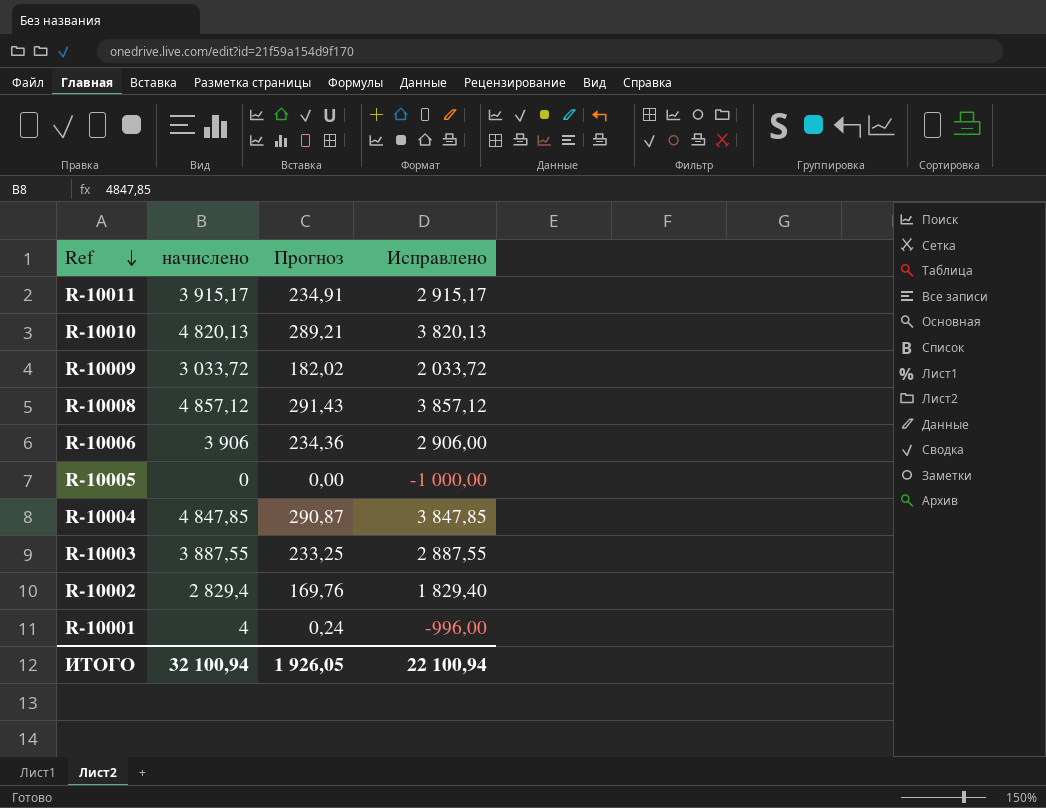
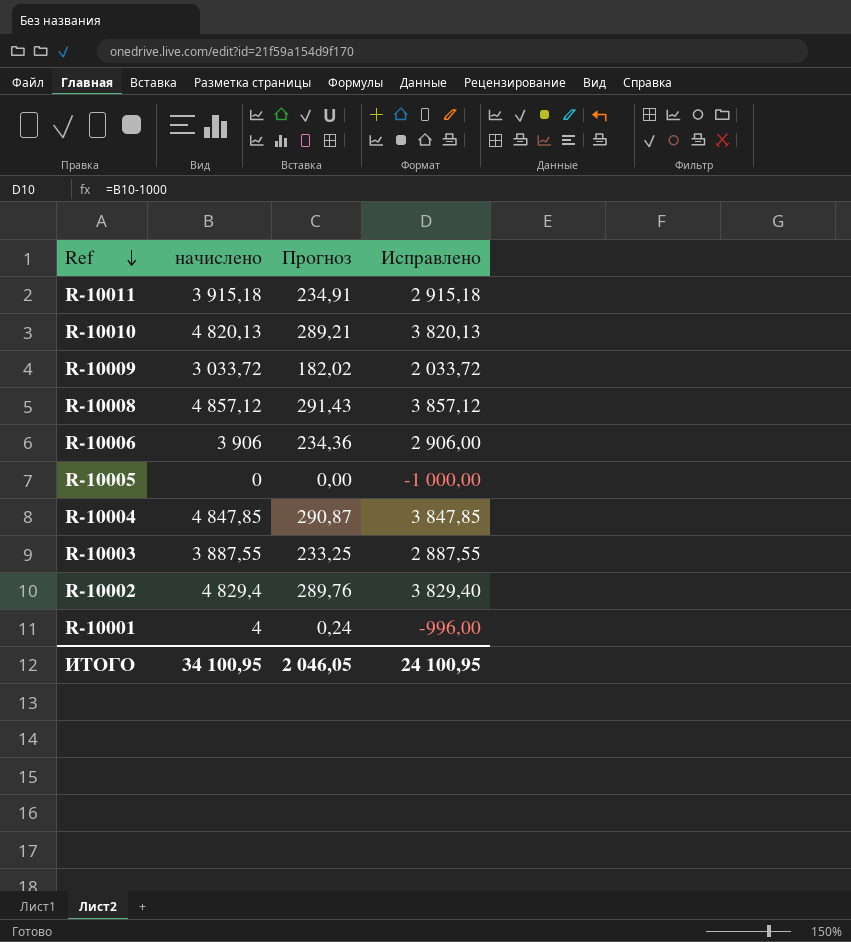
R-10011 | начислено: 3 915,17 -> 3 915,18
R-10011 | Исправлено: 2 915,17 -> 2 915,18
R-10002 | начислено: 2 829,4 -> 4 829,4
R-10002 | Прогноз: 169,76 -> 289,76
R-10002 | Исправлено: 1 829,40 -> 3 829,40
ИТОГО | начислено: 32 100,94 -> 34 100,95
ИТОГО | Прогноз: 1 926,05 -> 2 046,05
ИТОГО | Исправлено: 22 100,94 -> 24 100,95

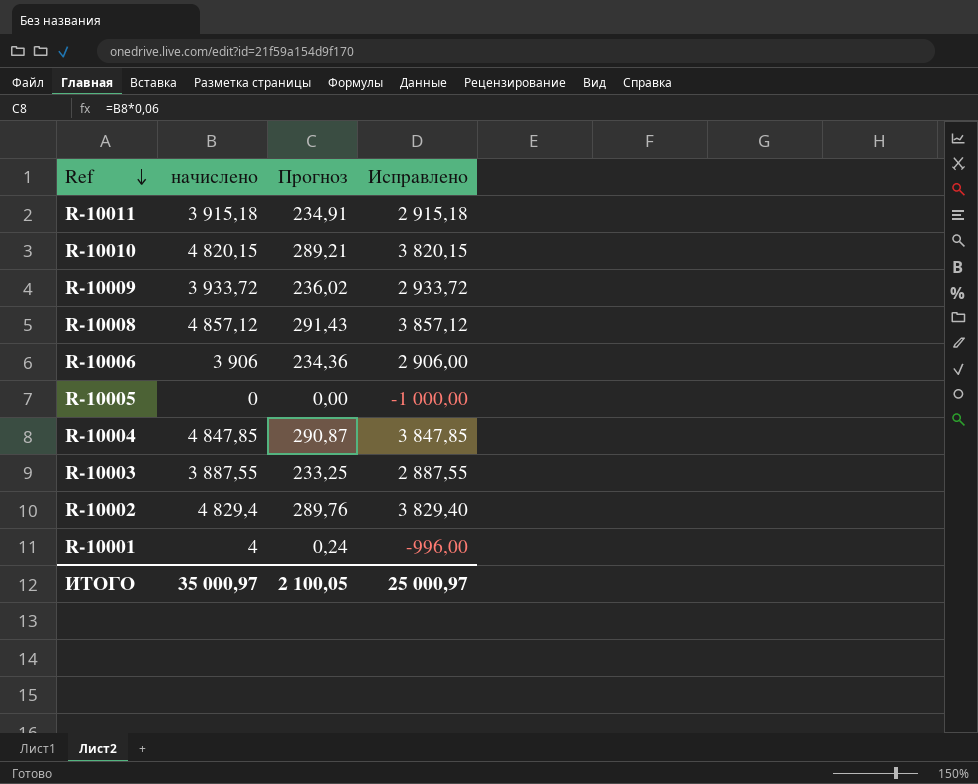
R-10010 | начислено: 4 820,13 -> 4 820,15
R-10010 | Исправлено: 3 820,13 -> 3 820,15
R-10009 | начислено: 3 033,72 -> 3 933,72
R-10009 | Прогноз: 182,02 -> 236,02
R-10009 | Исправлено: 2 033,72 -> 2 933,72
ИТОГО | начислено: 34 100,95 -> 35 000,97
ИТОГО | Прогноз: 2 046,05 -> 2 100,05
ИТОГО | Исправлено: 24 100,95 -> 25 000,97

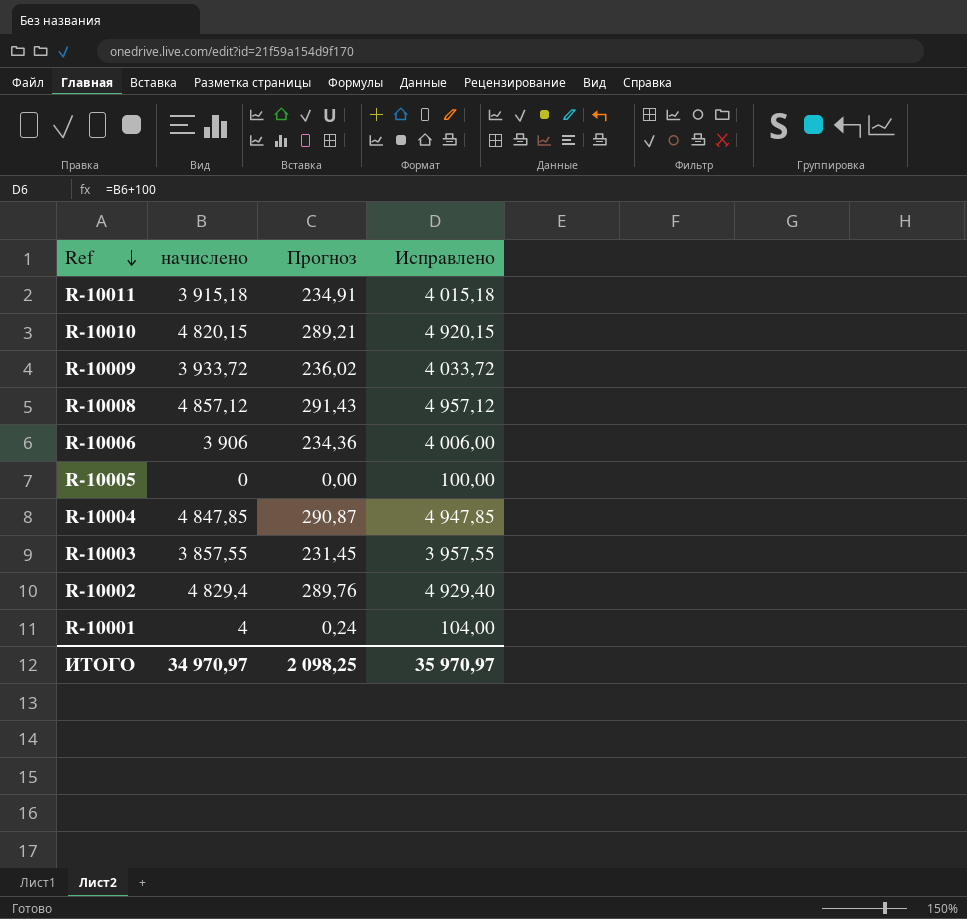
column Исправлено | formula: [начислено] - 1000 -> [начислено] + 100
R-10003 | начислено: 3 887,55 -> 3 857,55
R-10003 | Прогноз: 233,25 -> 231,45
ИТОГО | начислено: 35 000,97 -> 34 970,97
ИТОГО | Прогноз: 2 100,05 -> 2 098,25
ИТОГО | Исправлено: 25 000,97 -> 35 970,97

